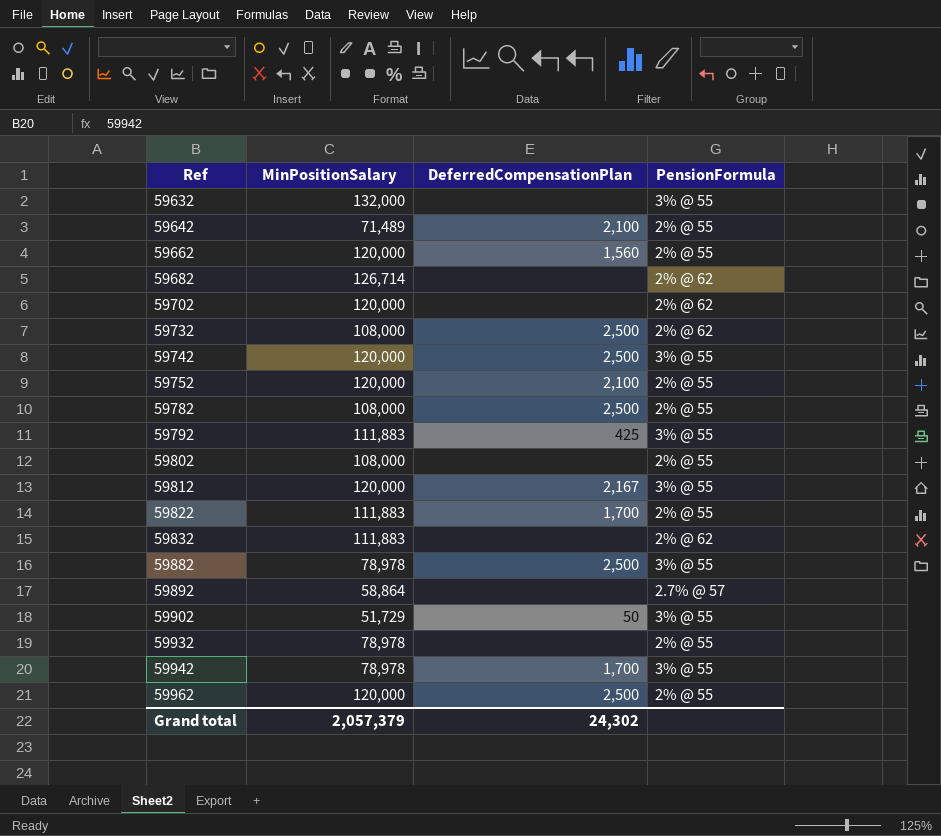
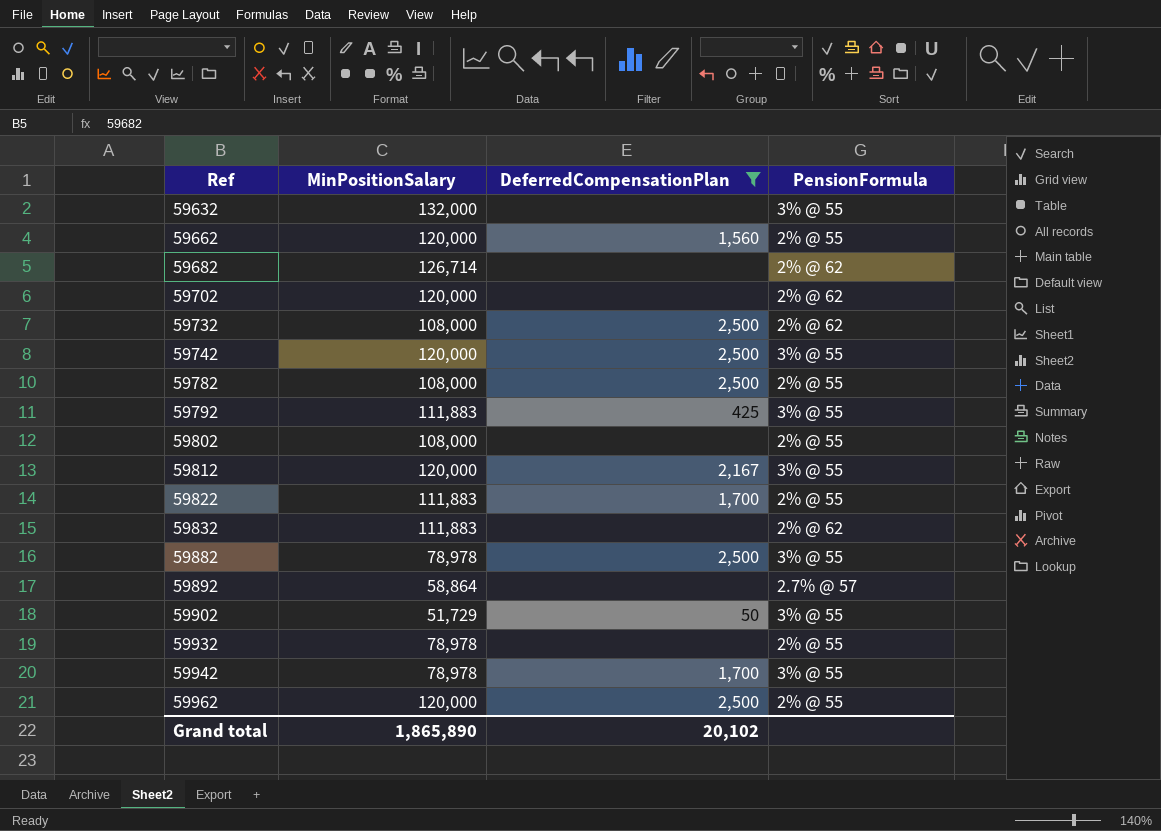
filter: none -> DeferredCompensationPlan != 2,100
Grand total | MinPositionSalary: 2,057,379 -> 1,865,890
Grand total | DeferredCompensationPlan: 24,302 -> 20,102

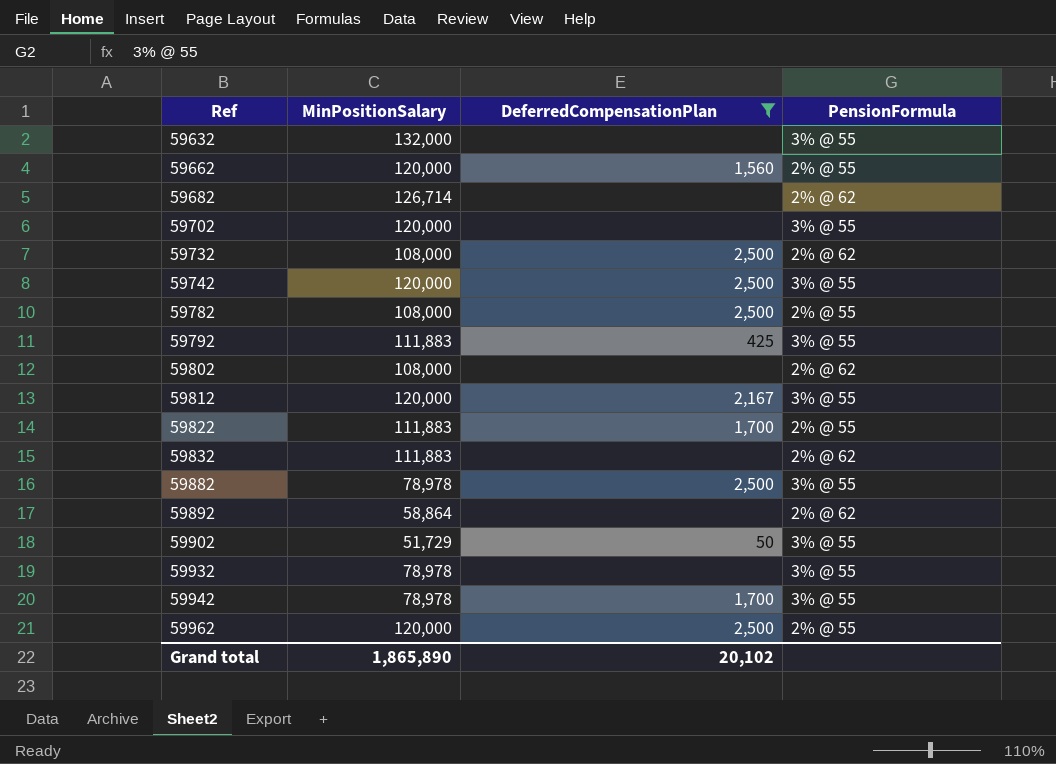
59702 | PensionFormula: 2% @ 62 -> 3% @ 55
59802 | PensionFormula: 2% @ 55 -> 2% @ 62
59892 | PensionFormula: 2.7% @ 57 -> 2% @ 62
59932 | PensionFormula: 2% @ 55 -> 3% @ 55

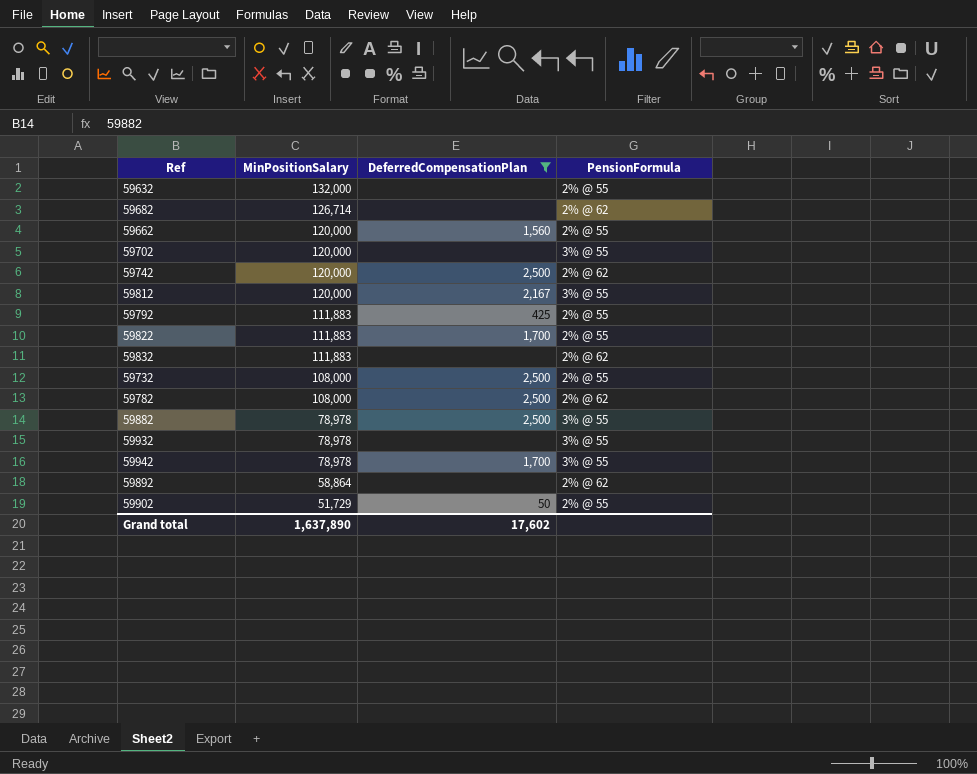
row order: Ref ascending -> MinPositionSalary descending
row 59802: 108,000 | none | 2% @ 62 -> none
row 59962: 120,000 | 2,500 | 2% @ 55 -> none
59632 | PensionFormula: 3% @ 55 -> 2% @ 55
59742 | PensionFormula: 3% @ 55 -> 2% @ 62
59792 | PensionFormula: 3% @ 55 -> 2% @ 55
59732 | PensionFormula: 2% @ 62 -> 2% @ 55
59782 | PensionFormula: 2% @ 55 -> 2% @ 62
59902 | PensionFormula: 3% @ 55 -> 2% @ 55
Grand total | MinPositionSalary: 1,865,890 -> 1,637,890
Grand total | DeferredCompensationPlan: 20,102 -> 17,602

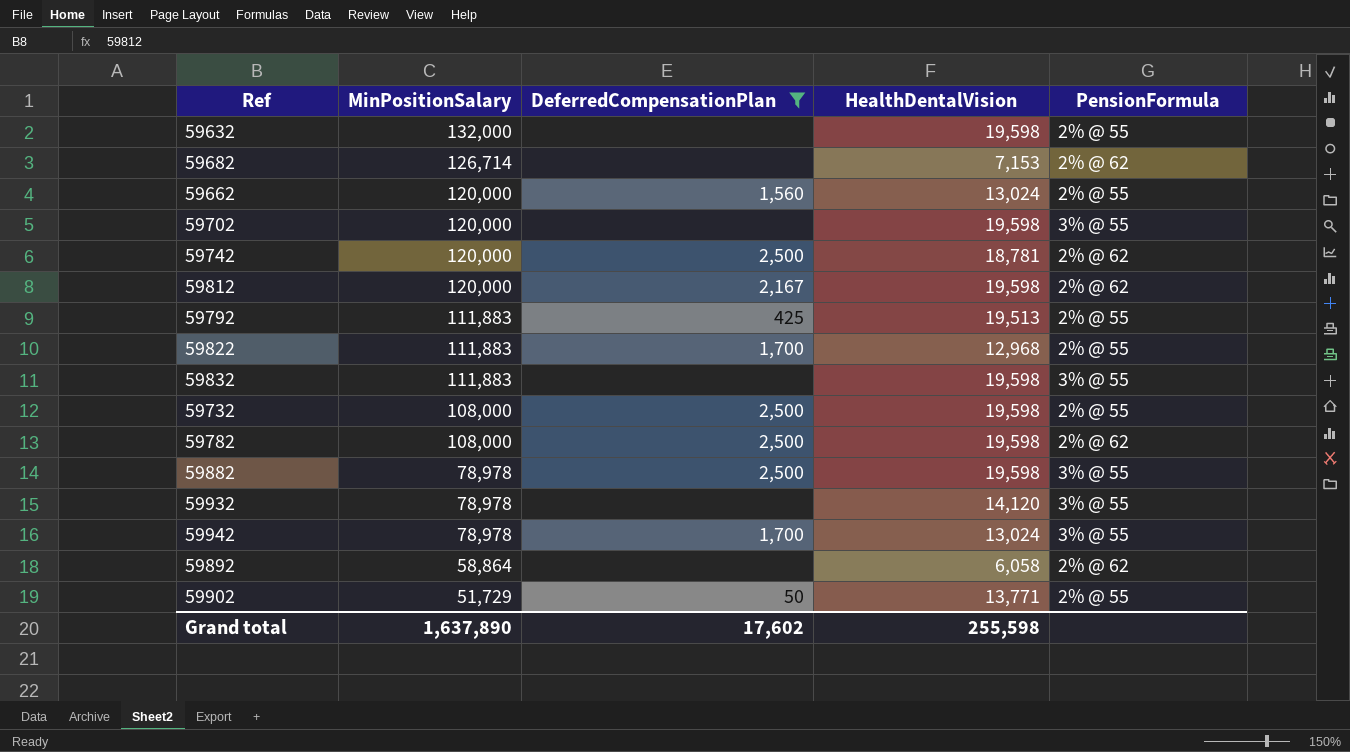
column HealthDentalVision | position: none -> 4
59812 | PensionFormula: 3% @ 55 -> 2% @ 62
59832 | PensionFormula: 2% @ 62 -> 3% @ 55

